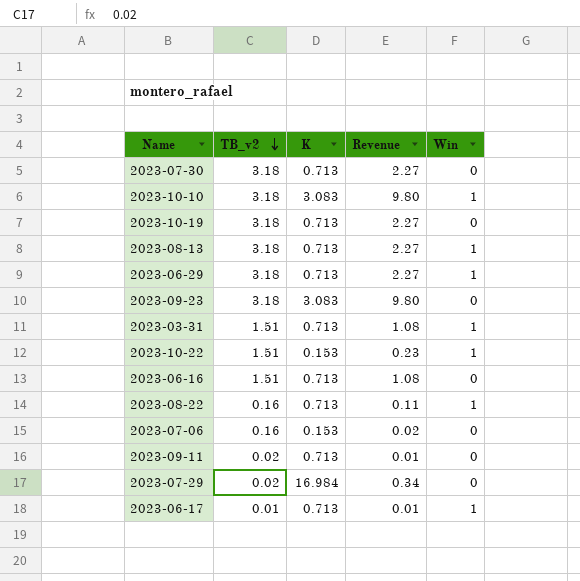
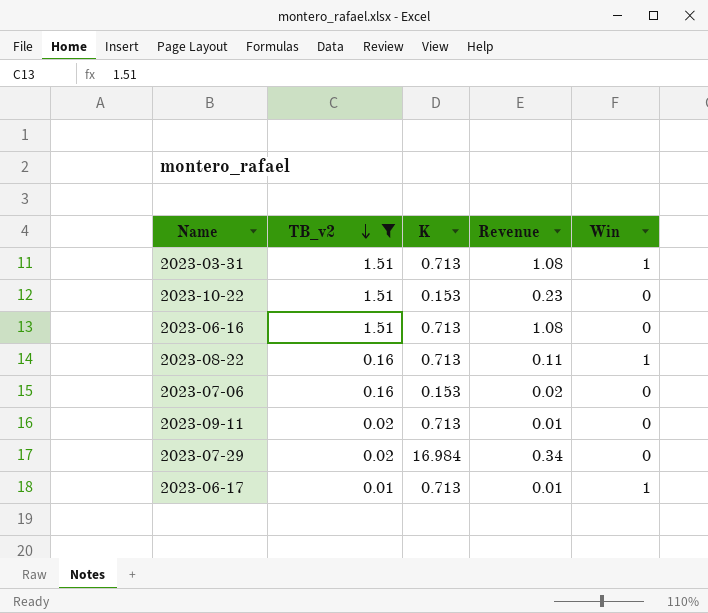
filter: none -> TB_v2 != 3.18
2023-10-22 | Win: 1 -> 0

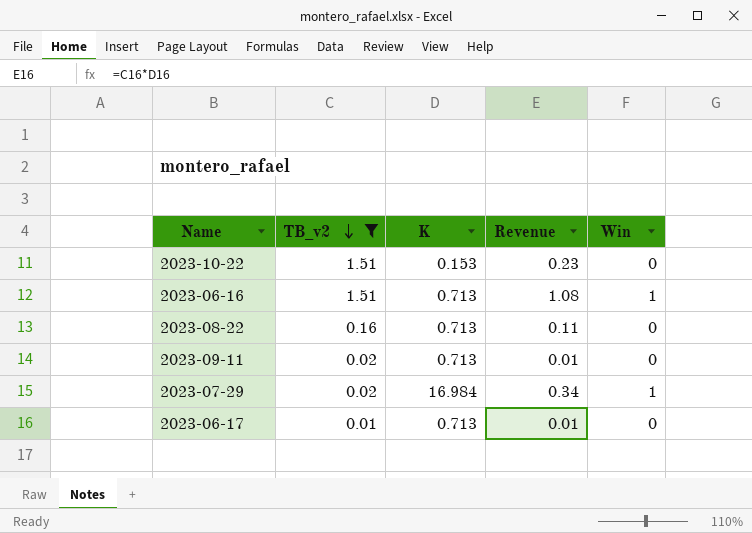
row 2023-03-31: 1.51 | 0.713 | 1.08 | 1 -> none
row 2023-07-06: 0.16 | 0.153 | 0.02 | 0 -> none
2023-06-16 | Win: 0 -> 1
2023-08-22 | Win: 1 -> 0
2023-07-29 | Win: 0 -> 1
2023-06-17 | Win: 1 -> 0

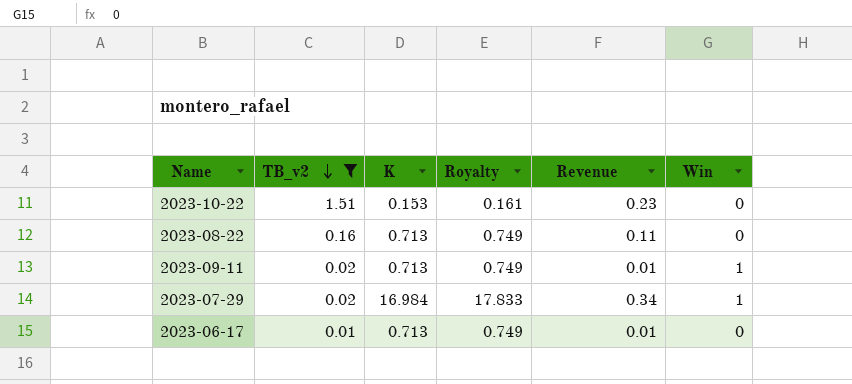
column Royalty | formula: none -> [K] * 1.05
row 2023-06-16: 1.51 | 0.713 | 1.08 | 1 -> none
2023-09-11 | Win: 0 -> 1

